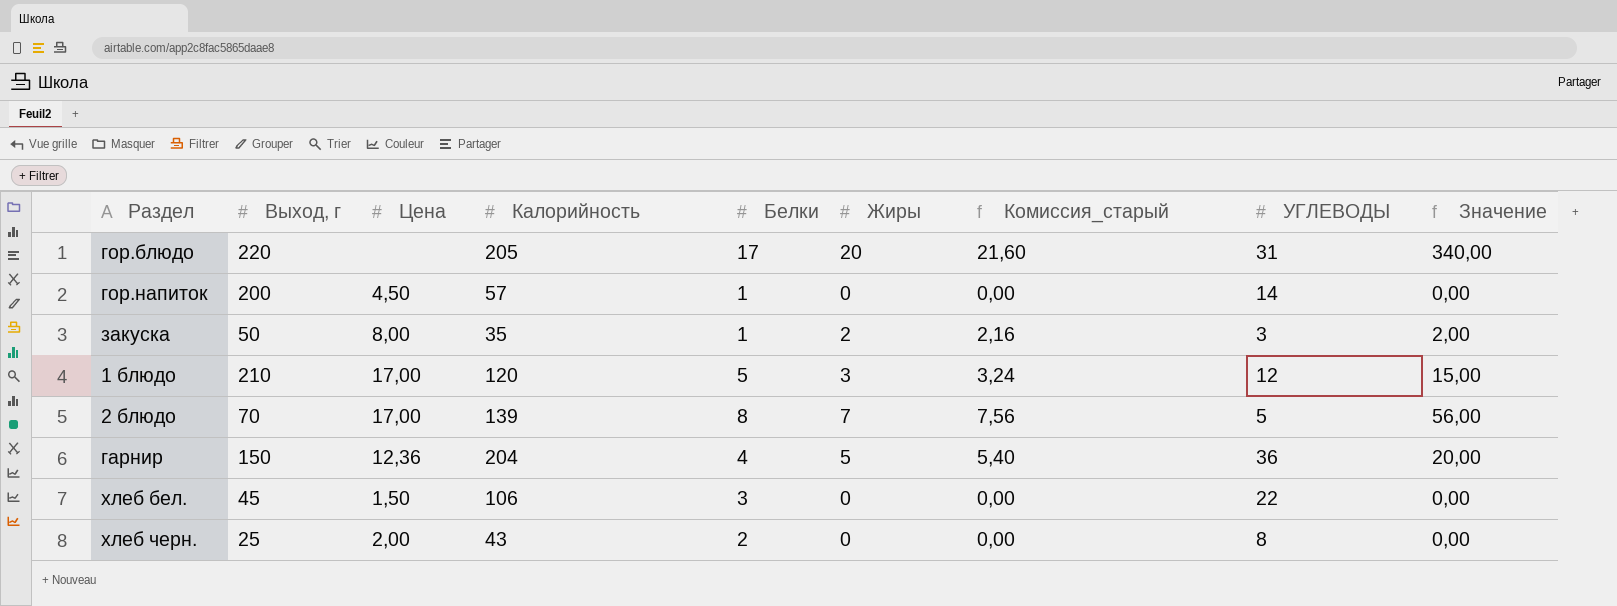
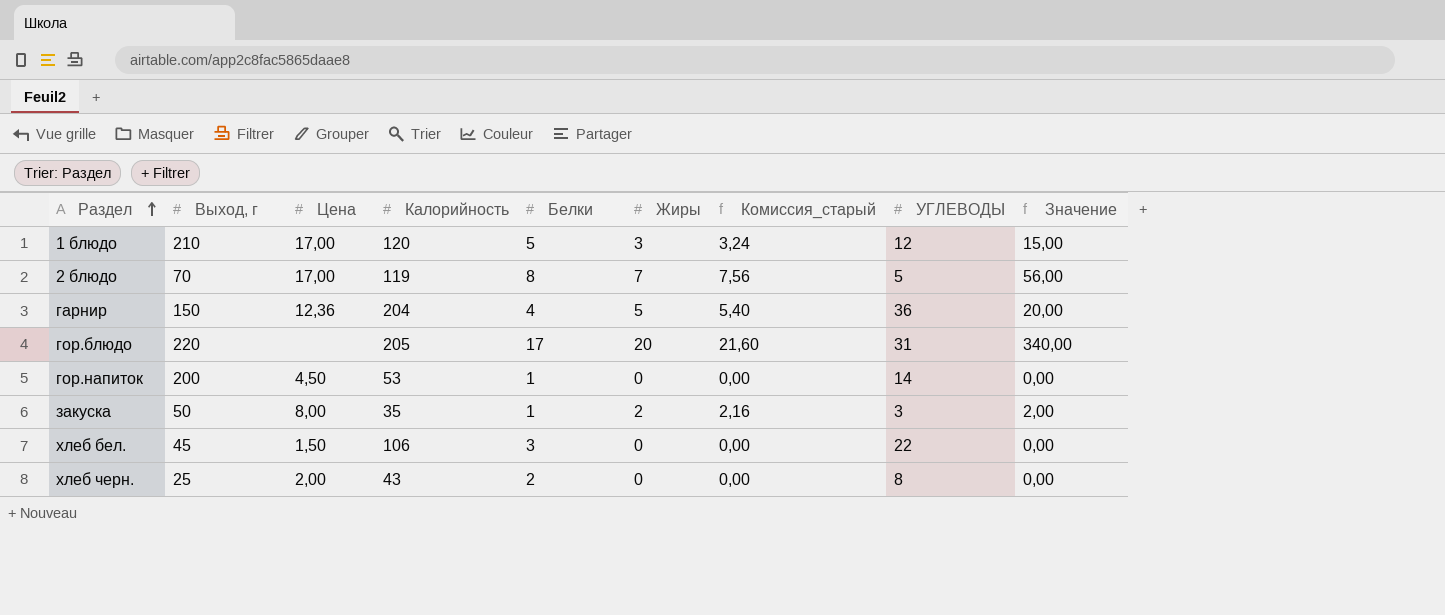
row order: none -> Раздел ascending
2 блюдо | Калорийность: 139 -> 119
гор.напиток | Калорийность: 57 -> 53

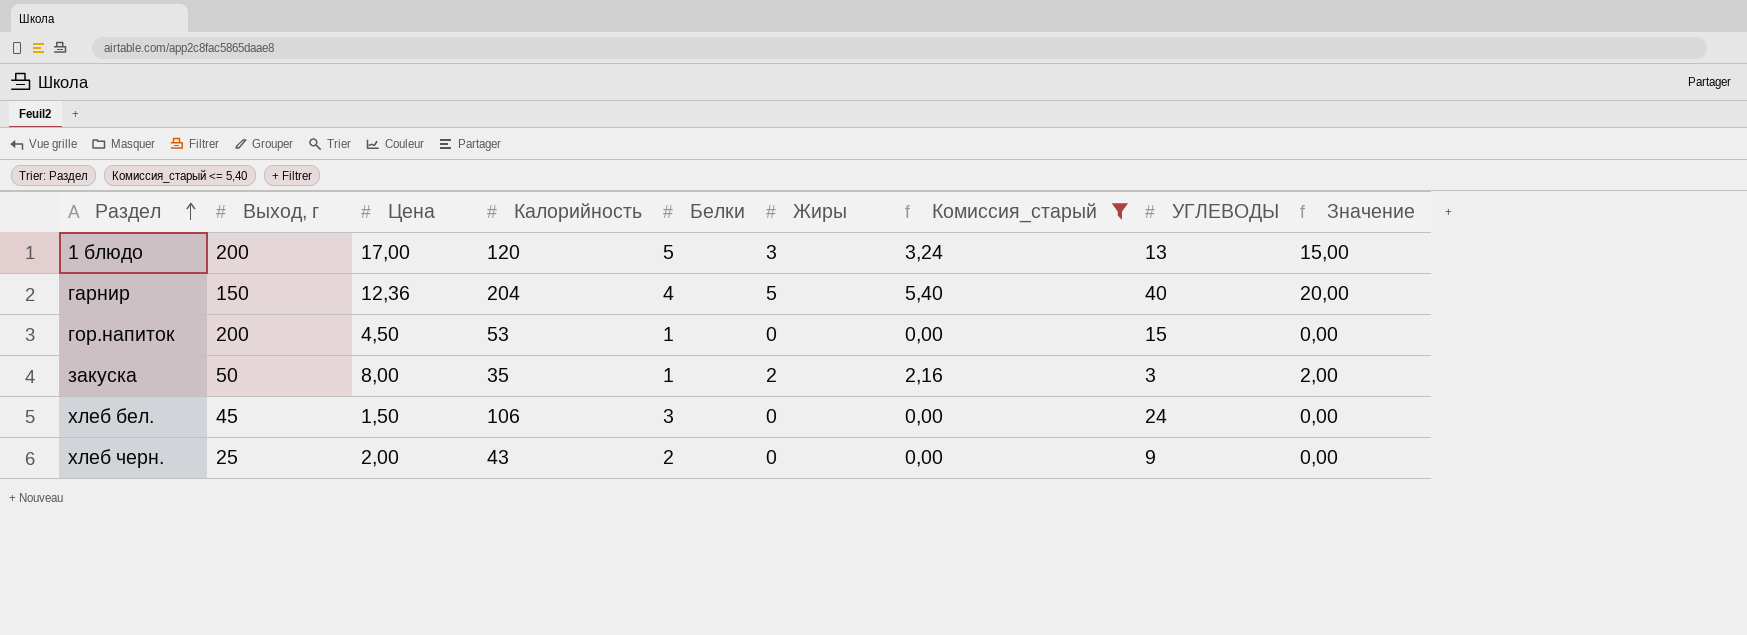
filter: none -> Комиссия_старый <= 5,40
1 блюдо | Выход, г: 210 -> 200
1 блюдо | УГЛЕВОДЫ: 12 -> 13
гарнир | УГЛЕВОДЫ: 36 -> 40
гор.напиток | УГЛЕВОДЫ: 14 -> 15
хлеб бел. | УГЛЕВОДЫ: 22 -> 24
хлеб черн. | УГЛЕВОДЫ: 8 -> 9

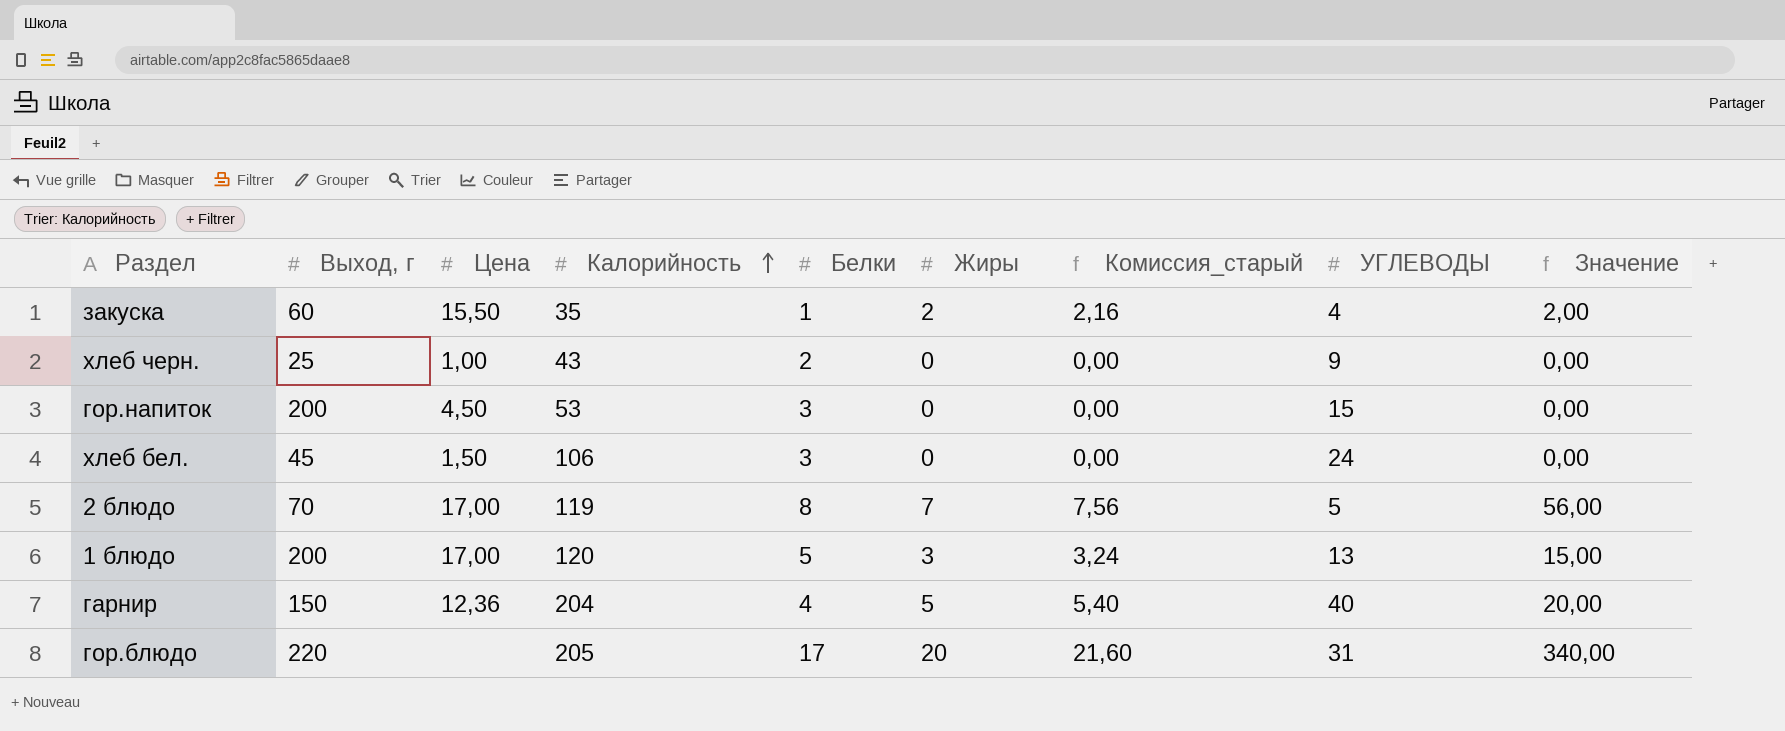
filter: Комиссия_старый <= 5,40 -> none
row order: Раздел ascending -> Калорийность ascending
закуска | Выход, г: 50 -> 60
закуска | Цена: 8,00 -> 15,50
закуска | УГЛЕВОДЫ: 3 -> 4
хлеб черн. | Цена: 2,00 -> 1,00
гор.напиток | Белки: 1 -> 3

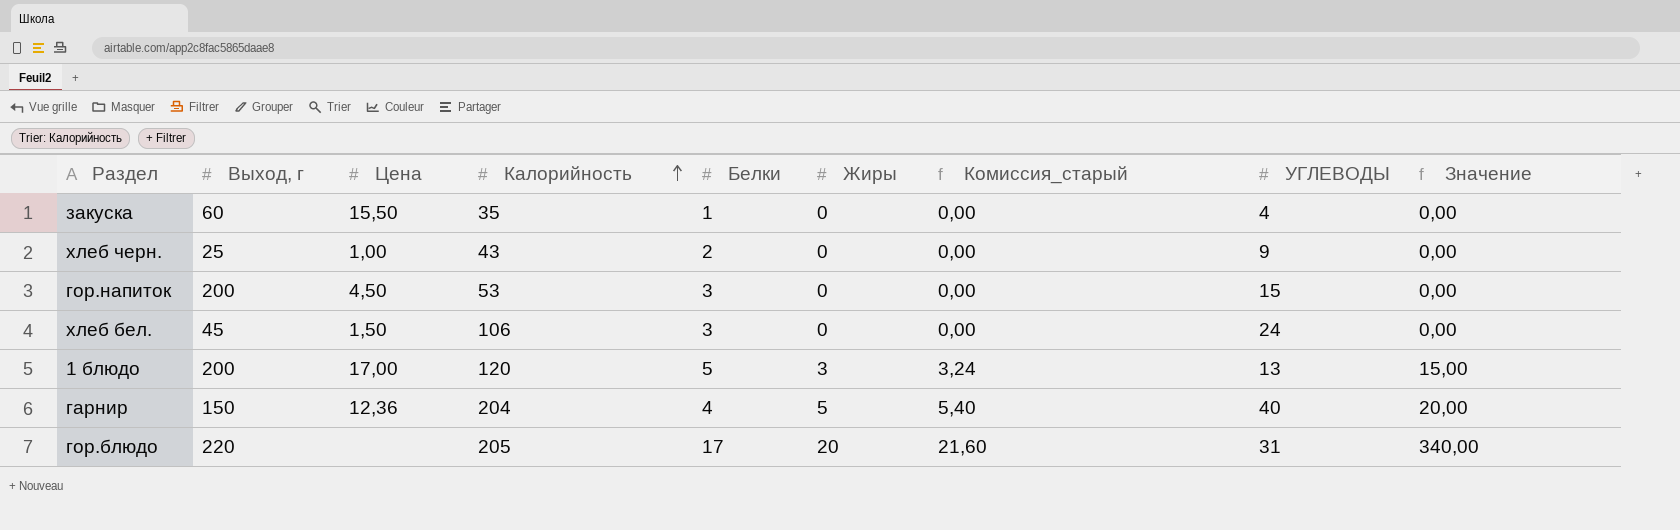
row 2 блюдо: 70 | 17,00 | 119 | 8 | 7 | 7,56 | 5 | 56,00 -> none
закуска | Жиры: 2 -> 0
закуска | Комиссия_старый: 2,16 -> 0,00
закуска | Значение: 2,00 -> 0,00

